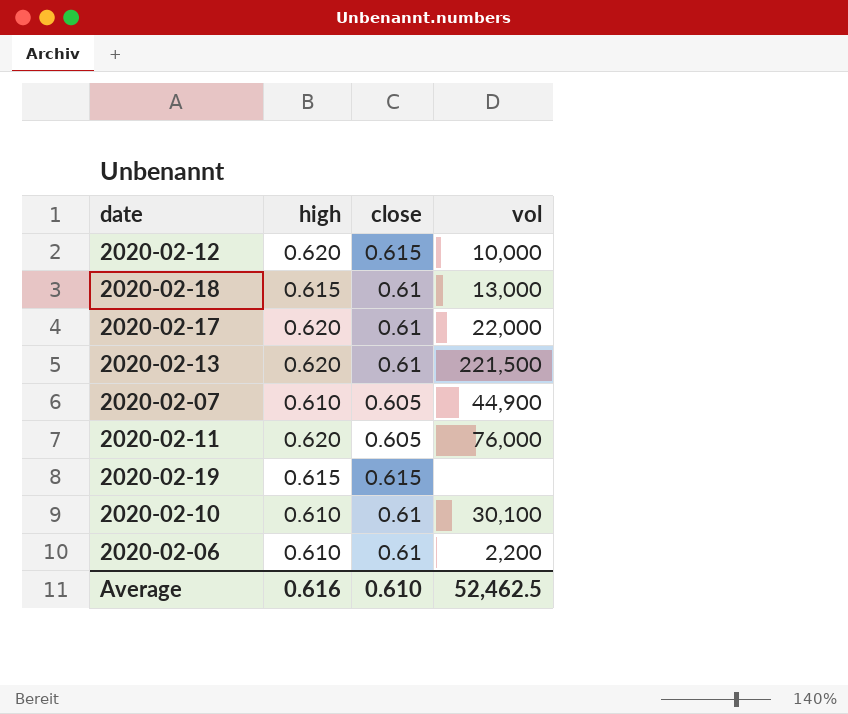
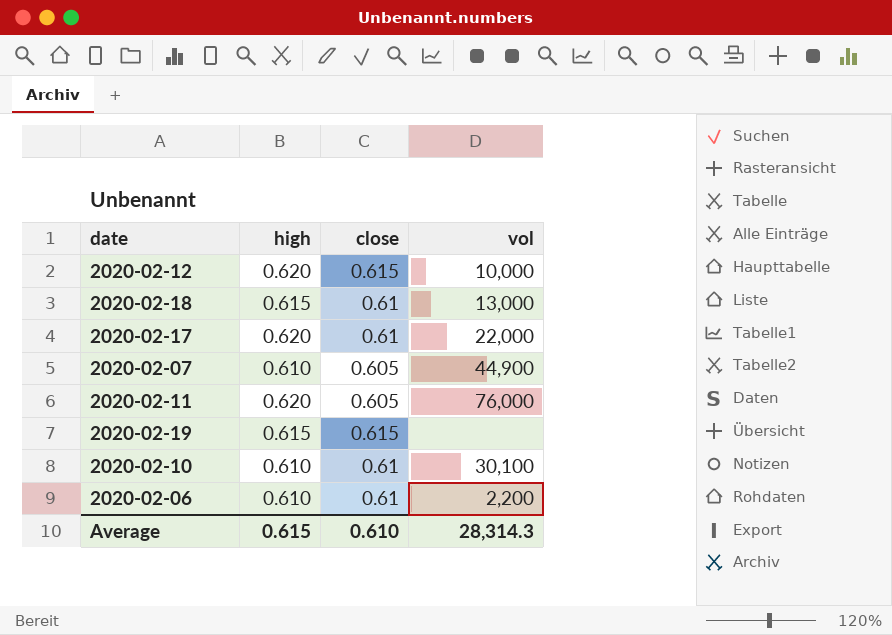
row 2020-02-13: 0.620 | 0.61 | 221,500 -> none
Average | high: 0.616 -> 0.615
Average | vol: 52,462.5 -> 28,314.3

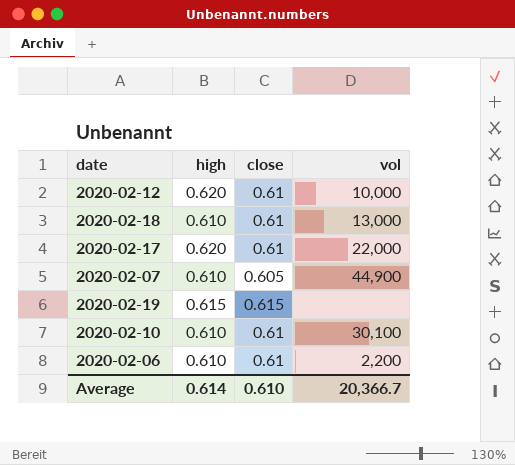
row 2020-02-11: 0.620 | 0.605 | 76,000 -> none
2020-02-12 | close: 0.615 -> 0.61
2020-02-18 | high: 0.615 -> 0.610
Average | high: 0.615 -> 0.614
Average | vol: 28,314.3 -> 20,366.7

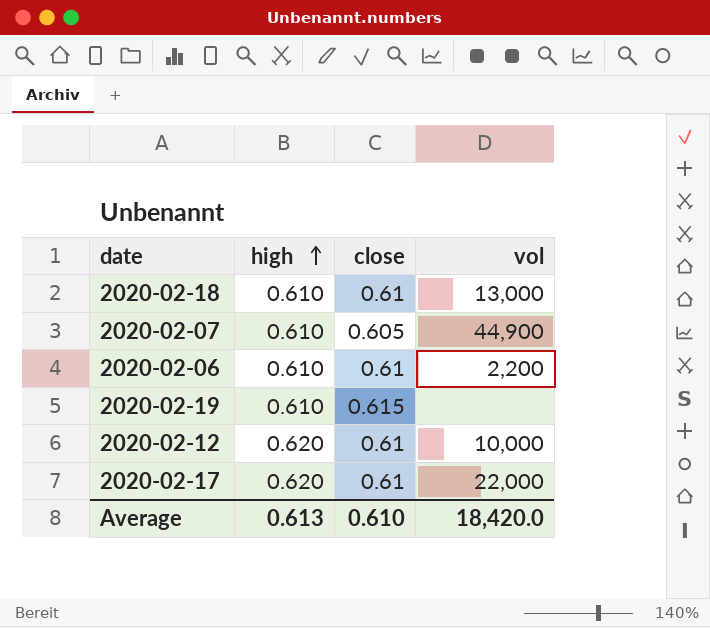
row order: none -> high ascending
row 2020-02-10: 0.610 | 0.61 | 30,100 -> none
2020-02-19 | high: 0.615 -> 0.610
Average | high: 0.614 -> 0.613
Average | vol: 20,366.7 -> 18,420.0

